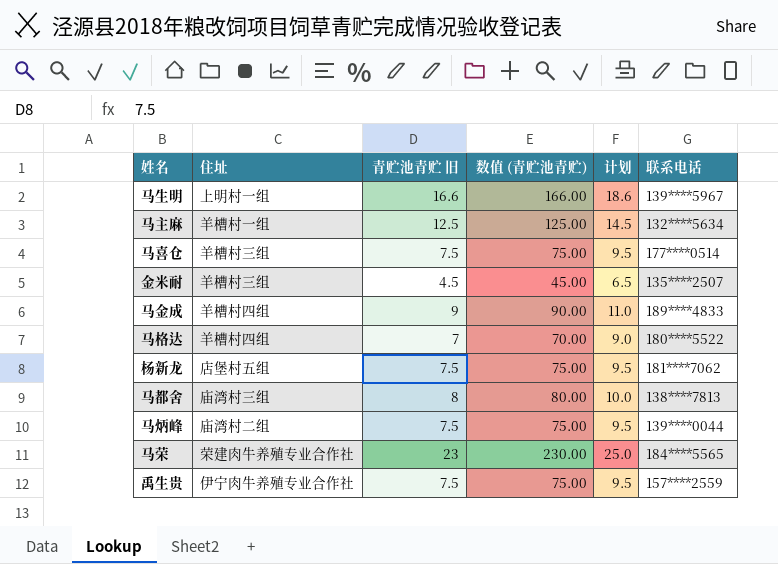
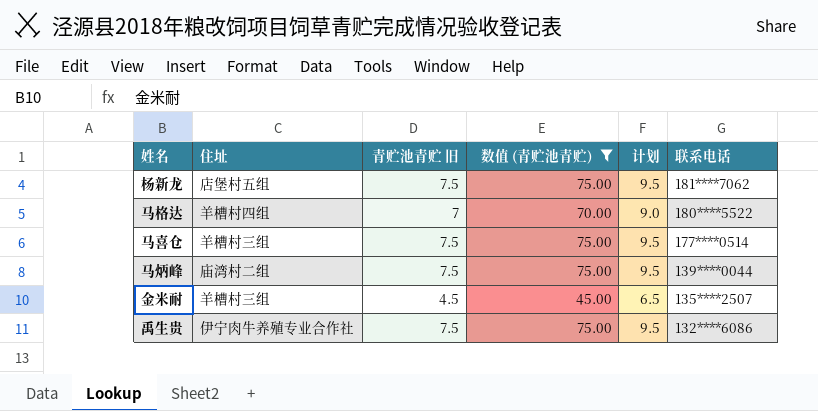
filter: none -> 数值 (青贮池青贮) <= 75.00
row order: none -> 联系电话 descending
禹生贵 | 联系电话: 157****2559 -> 132****6086

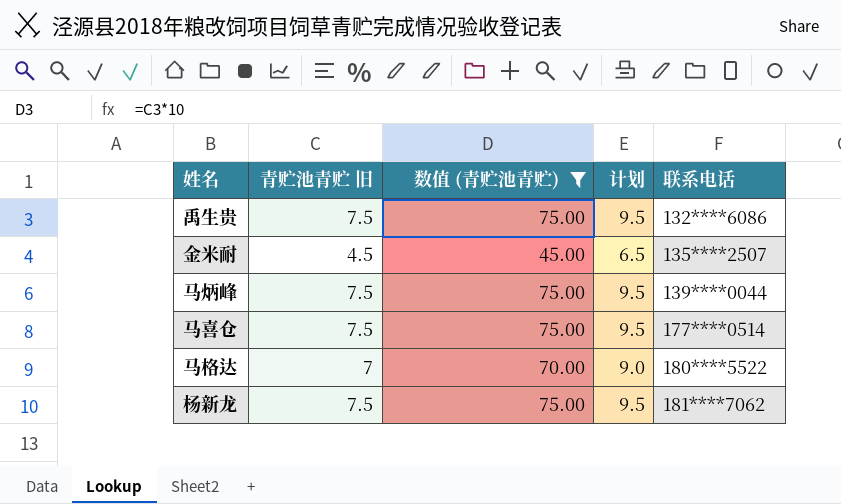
row order: 联系电话 descending -> 联系电话 ascending
column 住址 | position: 2 -> none

